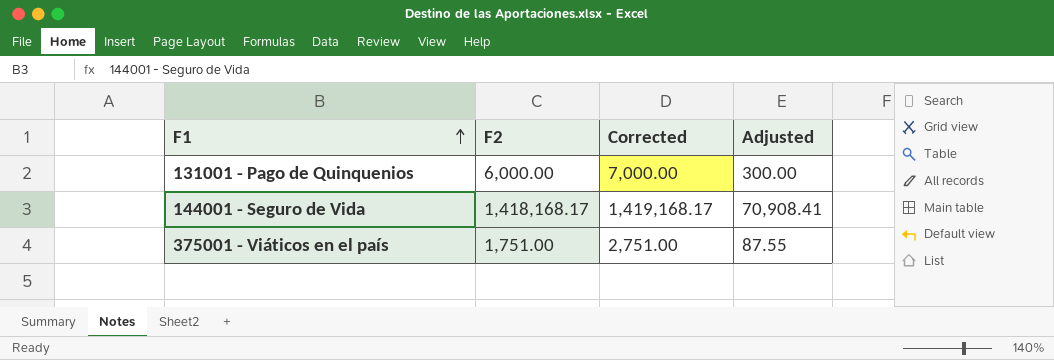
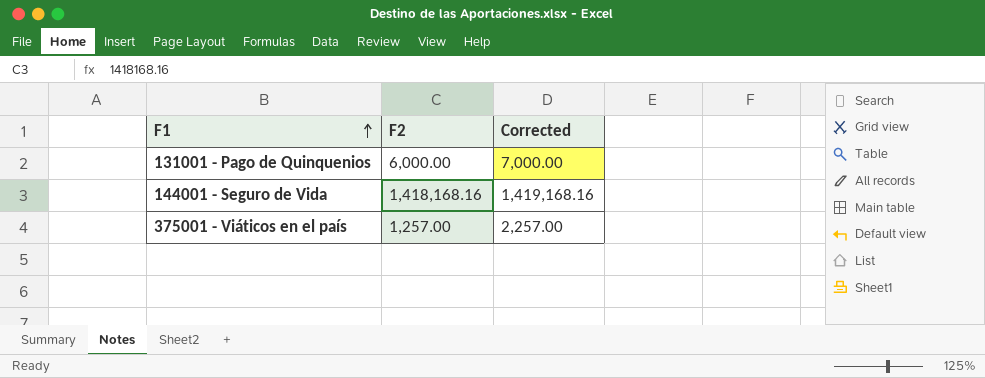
column Adjusted | formula: [F2] * 0.05 -> none
144001 - Seguro de Vida | F2: 1,418,168.17 -> 1,418,168.16
144001 - Seguro de Vida | Corrected: 1,419,168.17 -> 1,419,168.16
375001 - Viáticos en el país | F2: 1,751.00 -> 1,257.00
375001 - Viáticos en el país | Corrected: 2,751.00 -> 2,257.00

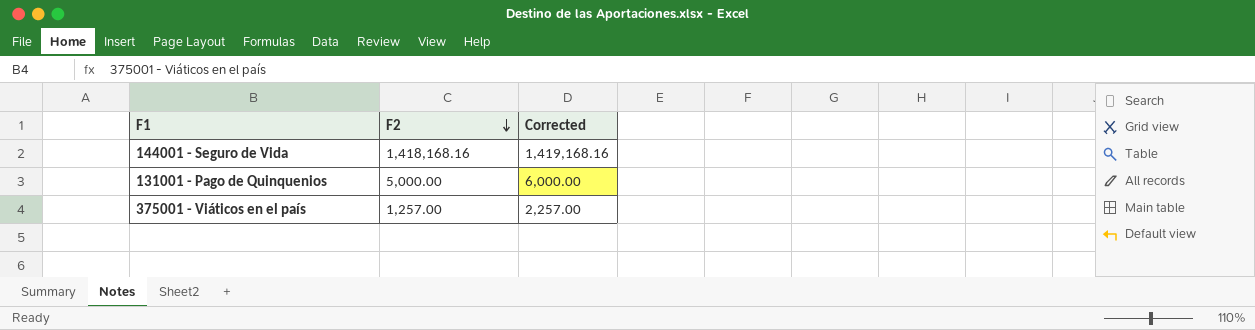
row order: F1 ascending -> F2 descending
131001 - Pago de Quinquenios | F2: 6,000.00 -> 5,000.00
131001 - Pago de Quinquenios | Corrected: 7,000.00 -> 6,000.00

